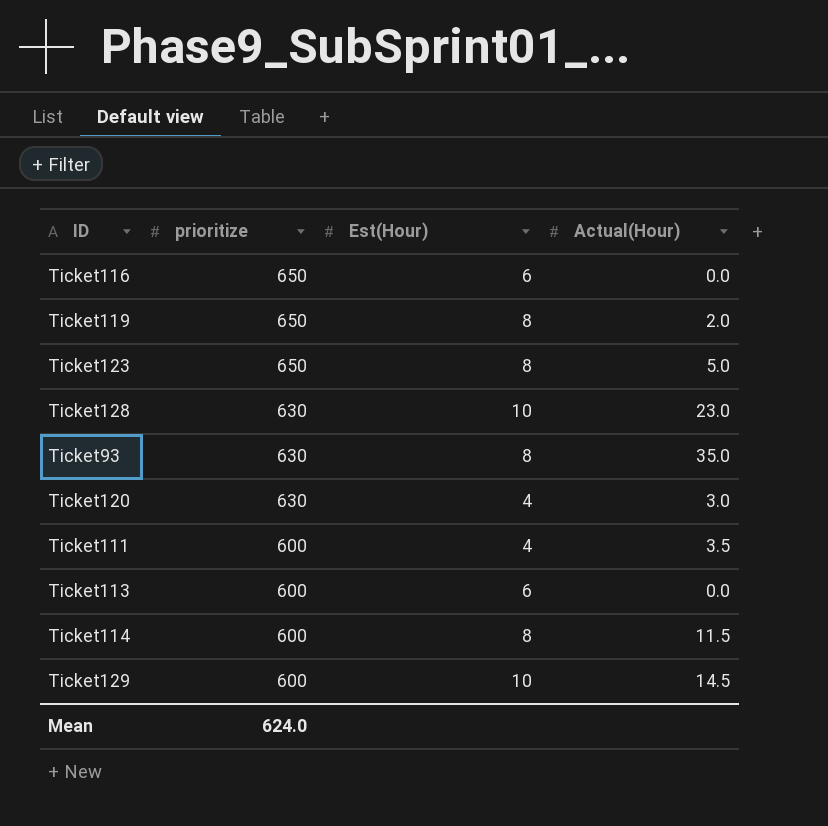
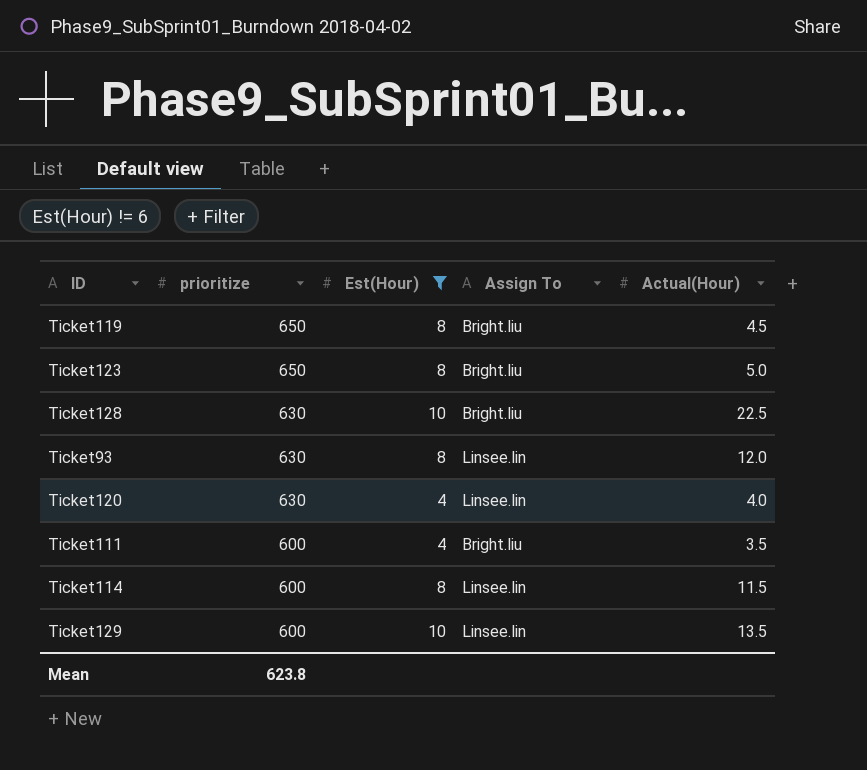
filter: none -> Est(Hour) != 6
column Assign To | position: none -> 4
Ticket119 | Actual(Hour): 2.0 -> 4.5
Ticket128 | Actual(Hour): 23.0 -> 22.5
Ticket93 | Actual(Hour): 35.0 -> 12.0
Ticket120 | Actual(Hour): 3.0 -> 4.0
Ticket129 | Actual(Hour): 14.5 -> 13.5
Mean | prioritize: 624.0 -> 623.8

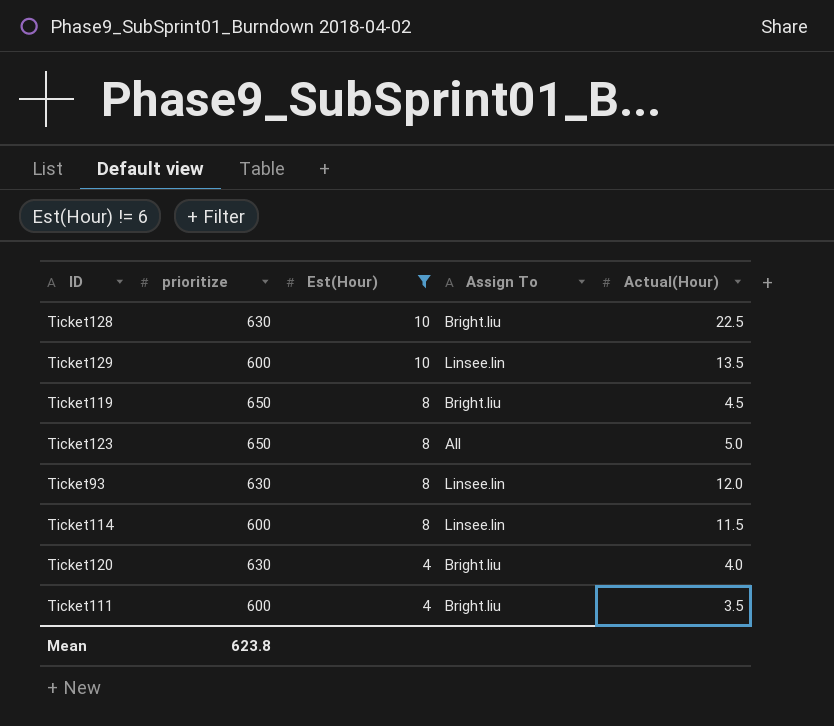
row order: prioritize descending -> Est(Hour) descending
Ticket123 | Assign To: Bright.liu -> All
Ticket120 | Assign To: Linsee.lin -> Bright.liu

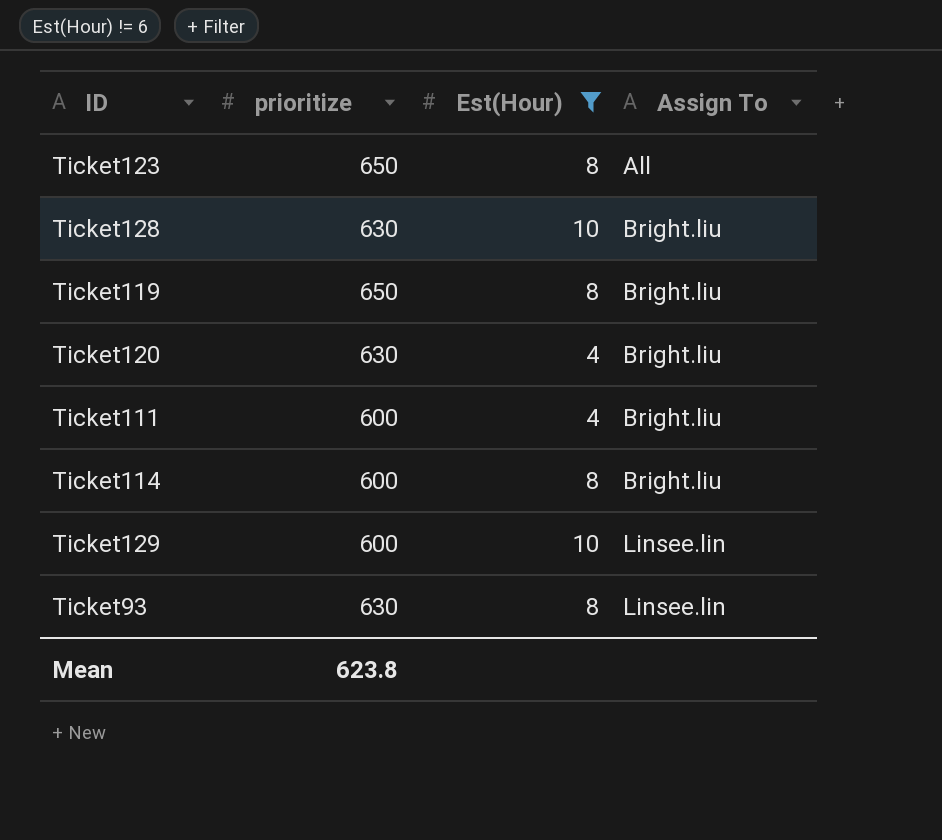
row order: Est(Hour) descending -> Assign To ascending
column Actual(Hour) | position: 5 -> none
Ticket114 | Assign To: Linsee.lin -> Bright.liu

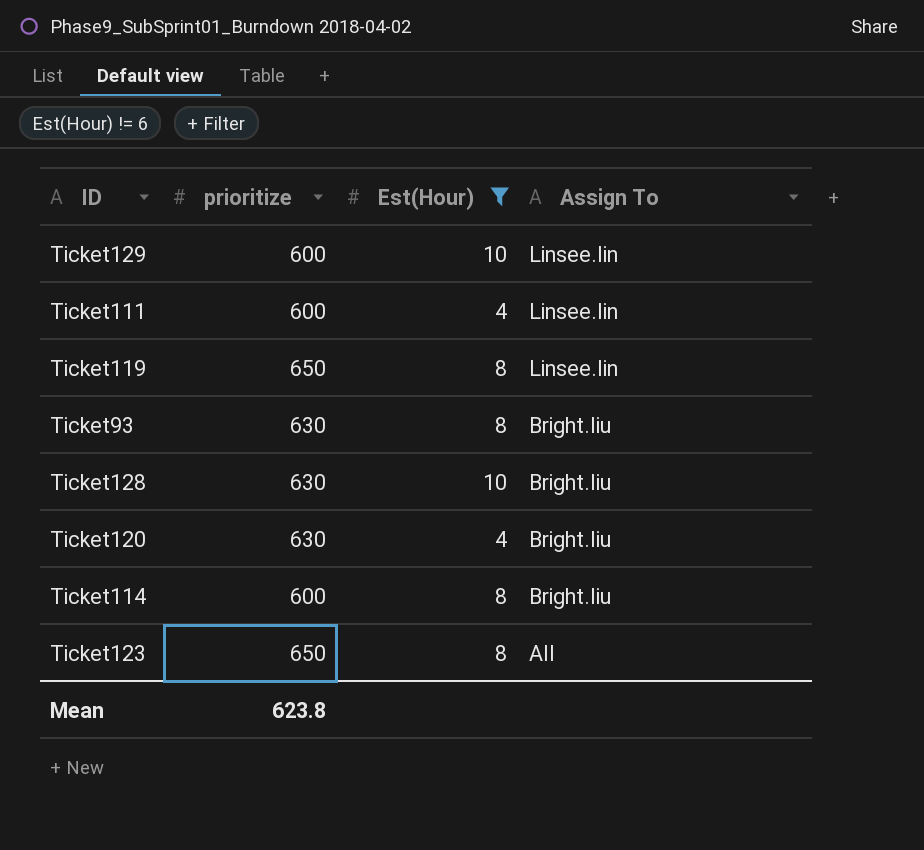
row order: Assign To ascending -> Assign To descending
Ticket111 | Assign To: Bright.liu -> Linsee.lin
Ticket119 | Assign To: Bright.liu -> Linsee.lin
Ticket93 | Assign To: Linsee.lin -> Bright.liu

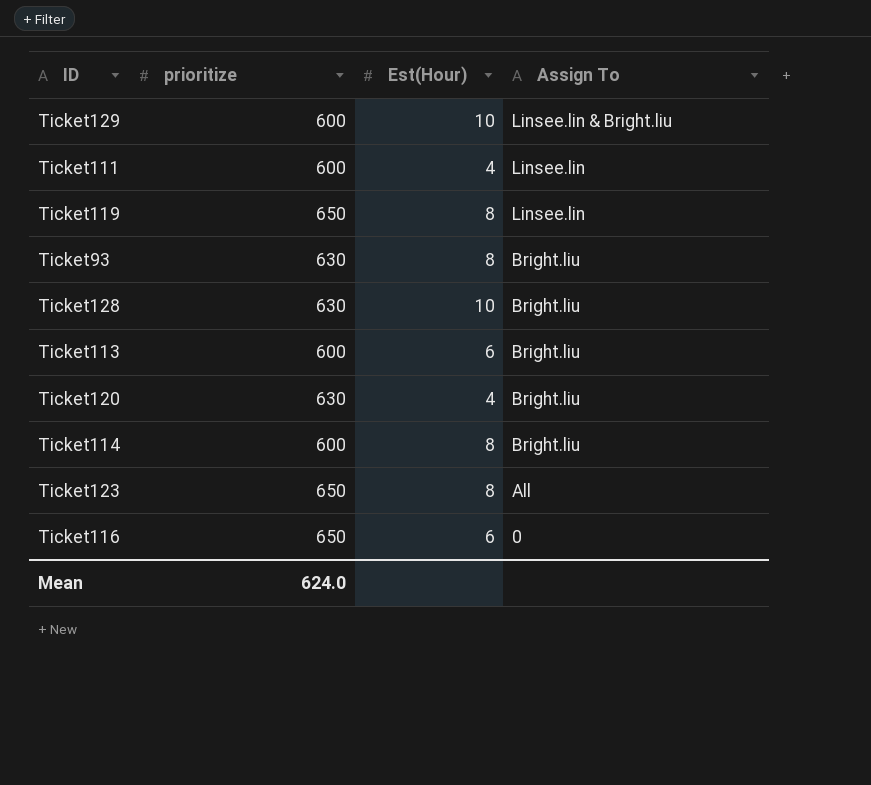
filter: Est(Hour) != 6 -> none
Ticket129 | Assign To: Linsee.lin -> Linsee.lin & Bright.liu
Mean | prioritize: 623.8 -> 624.0

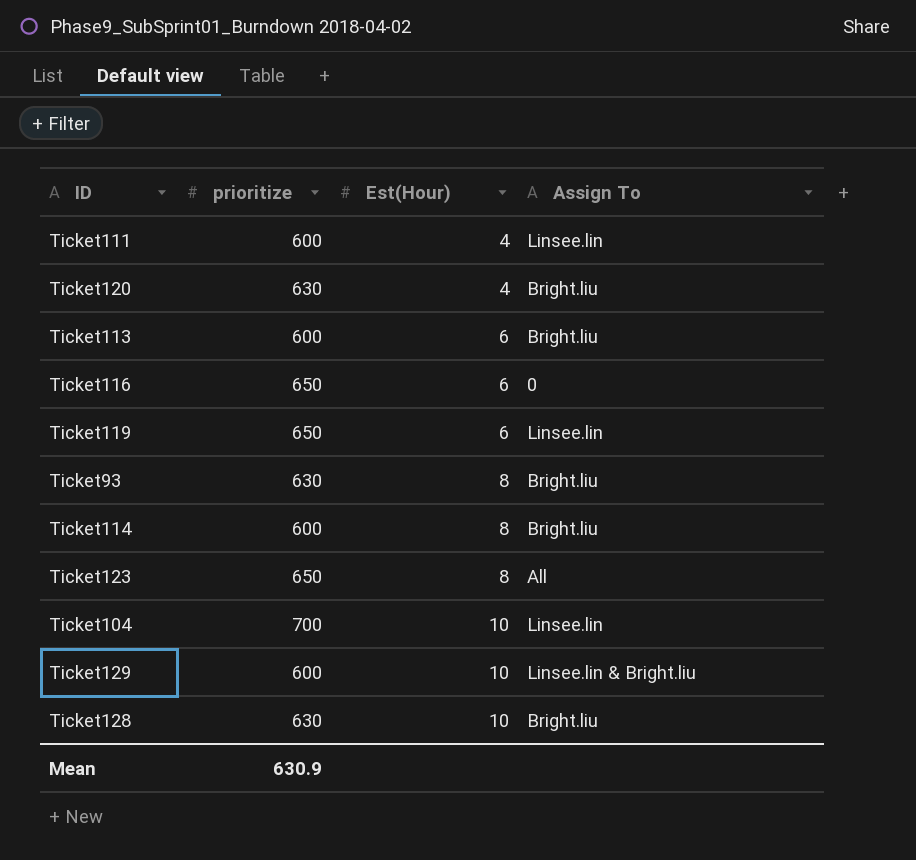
row order: Assign To descending -> Est(Hour) ascending
Ticket119 | Est(Hour): 8 -> 6
row Ticket104: none -> 700 | 10 | Linsee.lin
Mean | prioritize: 624.0 -> 630.9

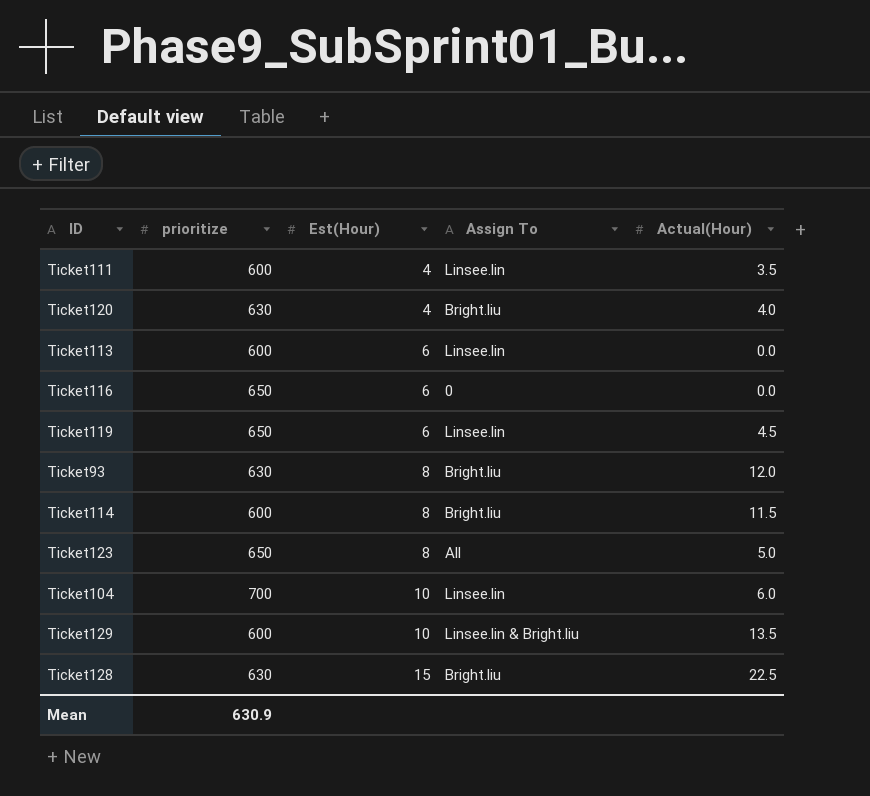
column Actual(Hour) | position: none -> 5
Ticket113 | Assign To: Bright.liu -> Linsee.lin
Ticket128 | Est(Hour): 10 -> 15

